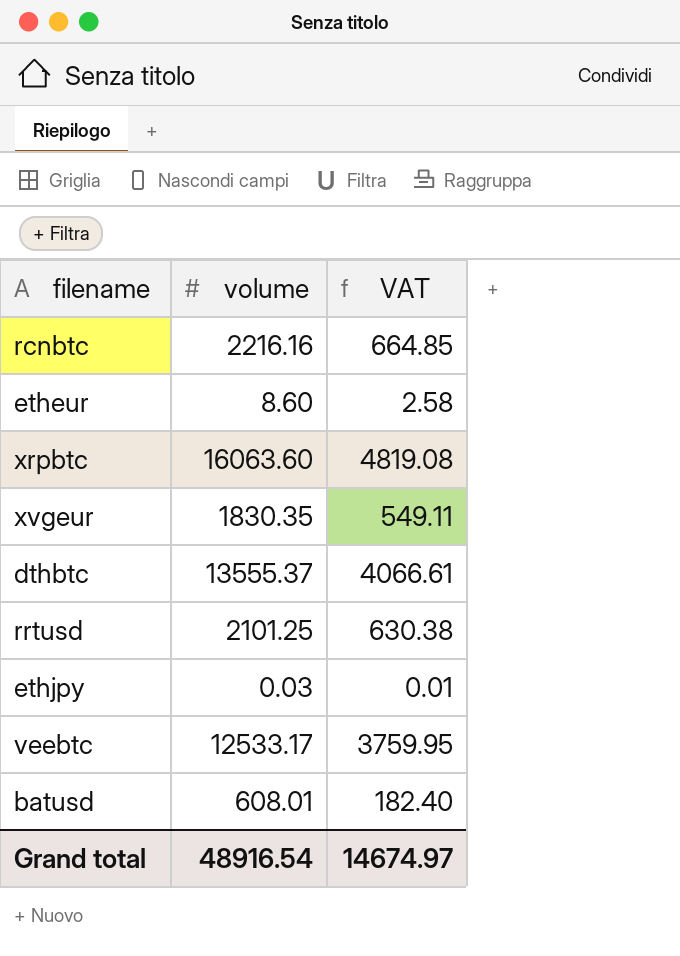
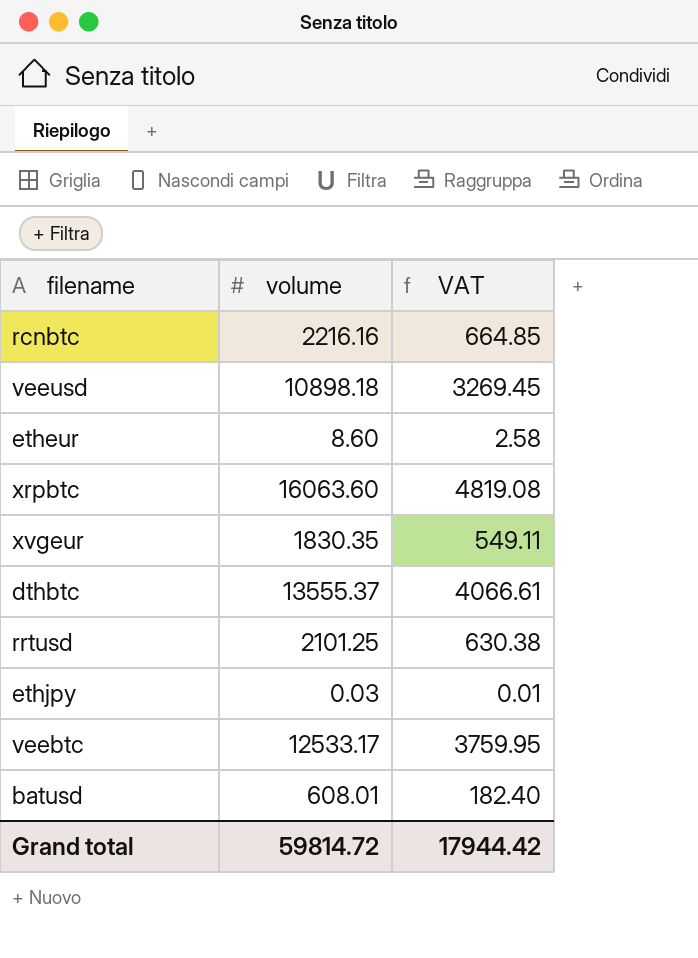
row veeusd: none -> 10898.18 | 3269.45
Grand total | volume: 48916.54 -> 59814.72
Grand total | VAT: 14674.97 -> 17944.42

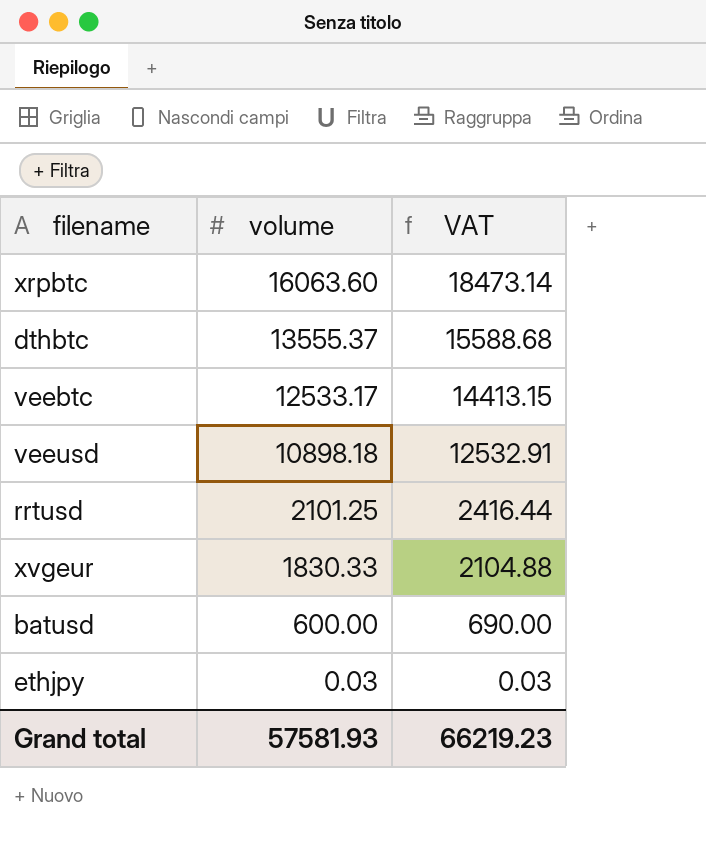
row order: none -> volume descending
column VAT | formula: [volume] * 0.3 -> [volume] * 1.15
row rcnbtc: 2216.16 | 664.85 -> none
row etheur: 8.60 | 2.58 -> none
xvgeur | volume: 1830.35 -> 1830.33
batusd | volume: 608.01 -> 600.00
Grand total | volume: 59814.72 -> 57581.93
Grand total | VAT: 17944.42 -> 66219.23

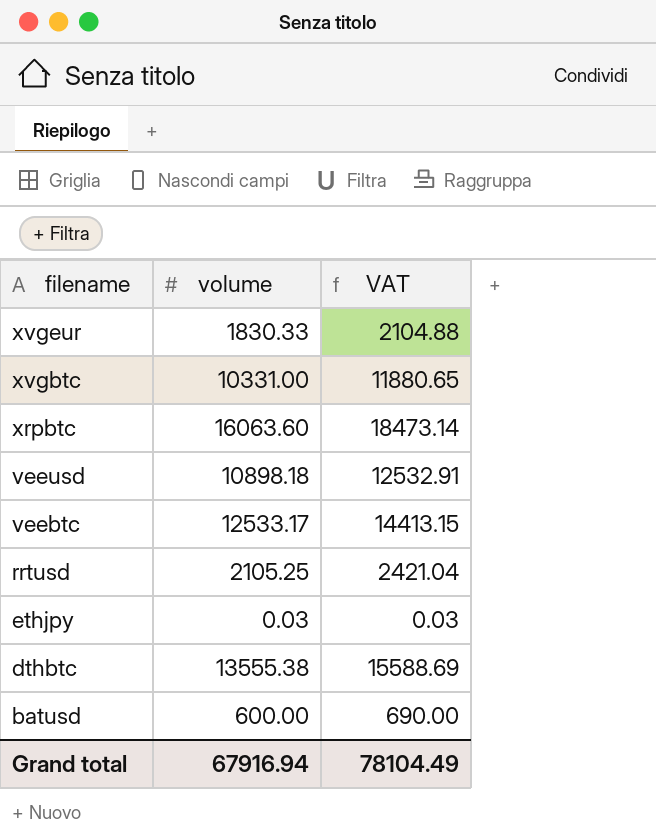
row order: volume descending -> filename descending
row xvgbtc: none -> 10331.00 | 11880.65
rrtusd | volume: 2101.25 -> 2105.25
rrtusd | VAT: 2416.44 -> 2421.04
dthbtc | volume: 13555.37 -> 13555.38
dthbtc | VAT: 15588.68 -> 15588.69
Grand total | volume: 57581.93 -> 67916.94
Grand total | VAT: 66219.23 -> 78104.49

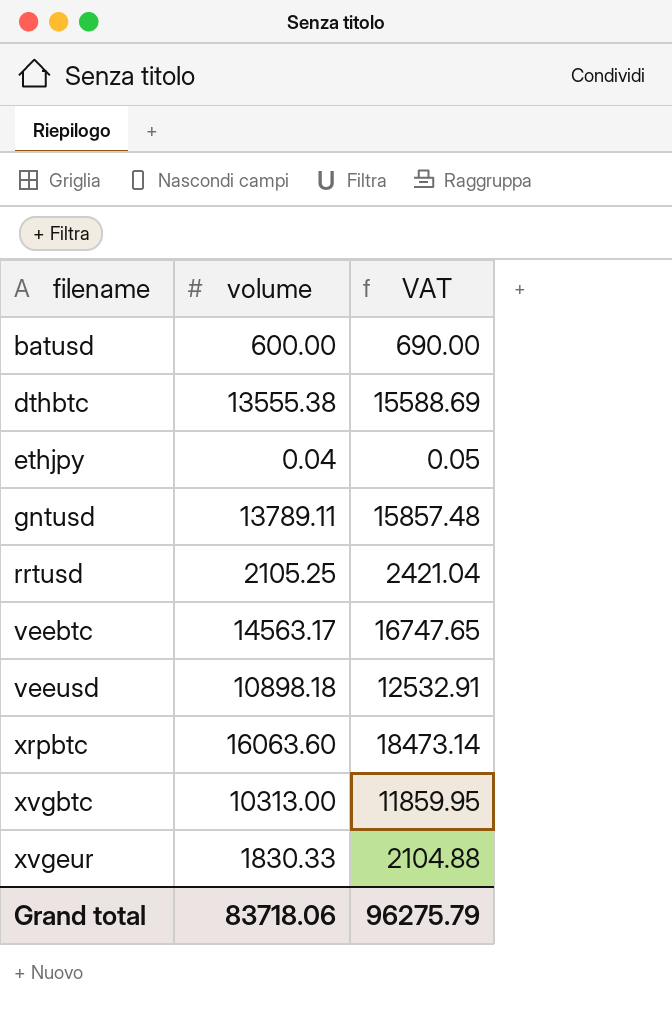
row order: filename descending -> filename ascending
ethjpy | volume: 0.03 -> 0.04
ethjpy | VAT: 0.03 -> 0.05
row gntusd: none -> 13789.11 | 15857.48
veebtc | volume: 12533.17 -> 14563.17
veebtc | VAT: 14413.15 -> 16747.65
xvgbtc | volume: 10331.00 -> 10313.00
xvgbtc | VAT: 11880.65 -> 11859.95
Grand total | volume: 67916.94 -> 83718.06
Grand total | VAT: 78104.49 -> 96275.79

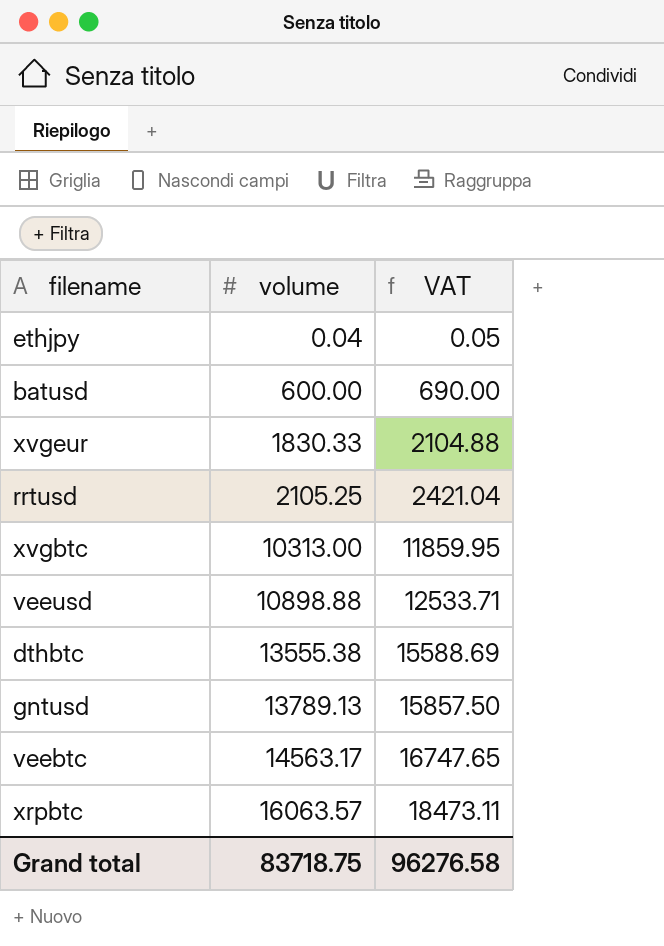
row order: filename ascending -> volume ascending
veeusd | volume: 10898.18 -> 10898.88
veeusd | VAT: 12532.91 -> 12533.71
gntusd | volume: 13789.11 -> 13789.13
gntusd | VAT: 15857.48 -> 15857.50
xrpbtc | volume: 16063.60 -> 16063.57
xrpbtc | VAT: 18473.14 -> 18473.11
Grand total | volume: 83718.06 -> 83718.75
Grand total | VAT: 96275.79 -> 96276.58

